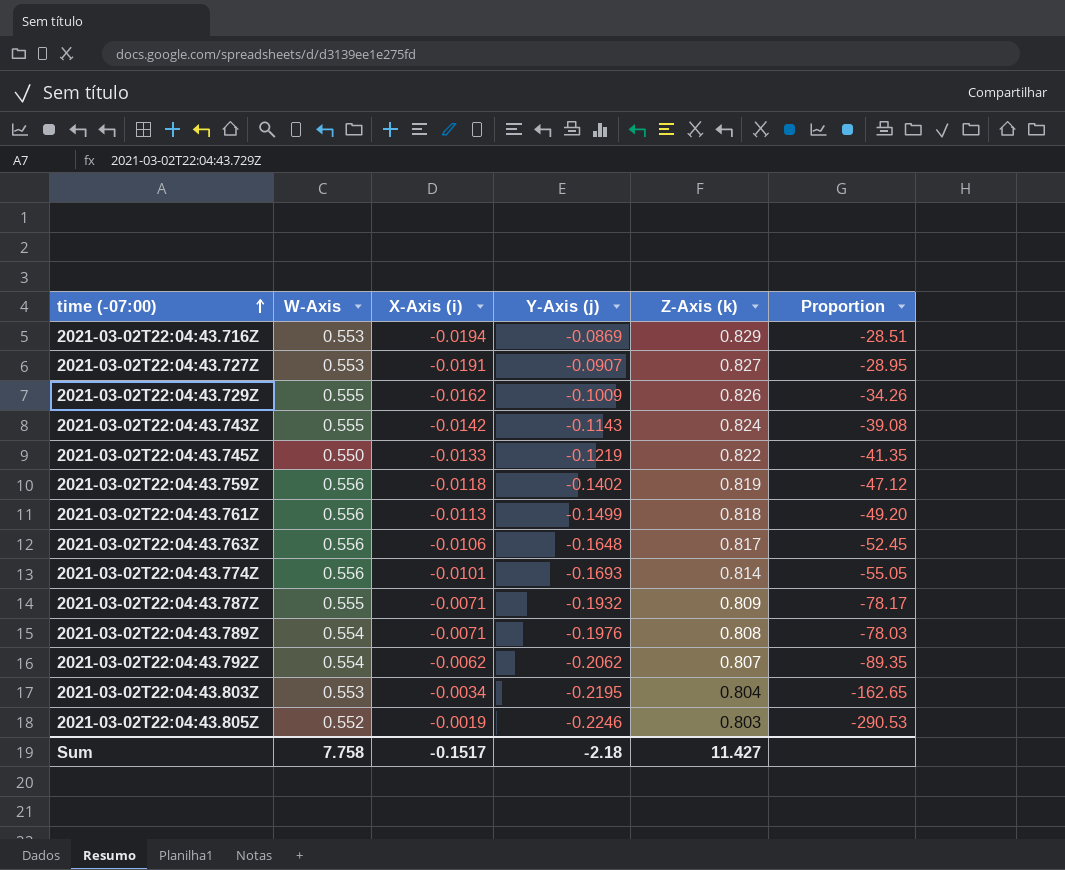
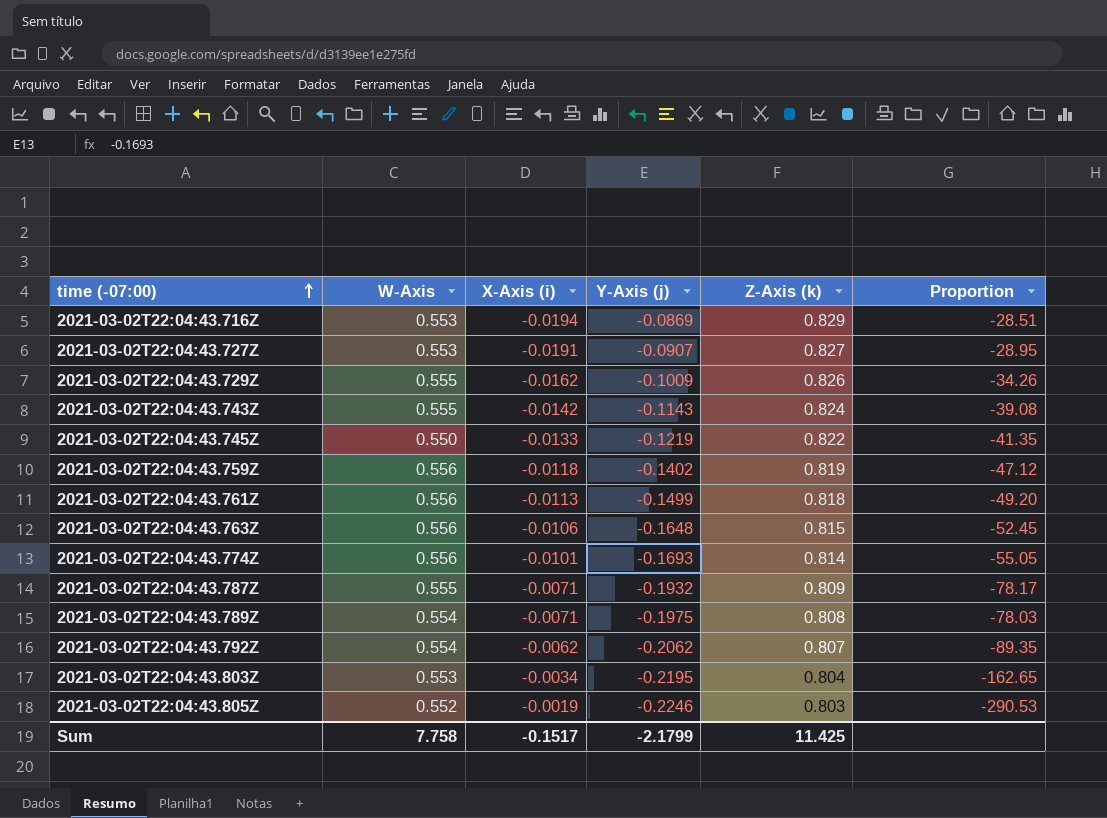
2021-03-02T22:04:43.763Z | Z-Axis (k): 0.817 -> 0.815
2021-03-02T22:04:43.789Z | Y-Axis (j): -0.1976 -> -0.1975
Sum | Y-Axis (j): -2.18 -> -2.1799
Sum | Z-Axis (k): 11.427 -> 11.425

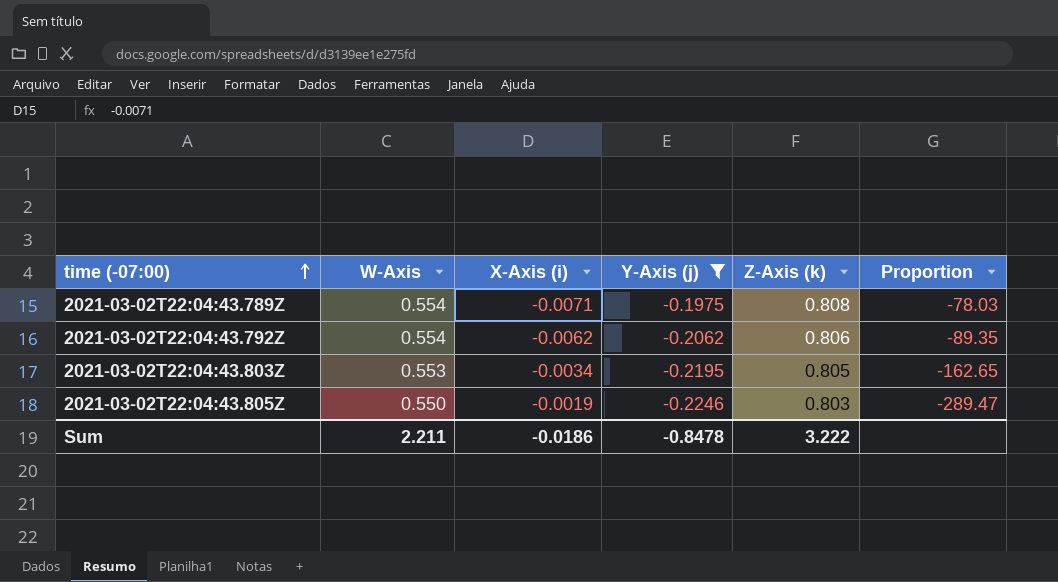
filter: none -> Y-Axis (j) <= -0.1975
2021-03-02T22:04:43.792Z | Z-Axis (k): 0.807 -> 0.806
2021-03-02T22:04:43.803Z | Z-Axis (k): 0.804 -> 0.805
2021-03-02T22:04:43.805Z | W-Axis: 0.552 -> 0.550
2021-03-02T22:04:43.805Z | Proportion: -290.53 -> -289.47
Sum | W-Axis: 7.758 -> 2.211
Sum | X-Axis (i): -0.1517 -> -0.0186
Sum | Y-Axis (j): -2.1799 -> -0.8478
Sum | Z-Axis (k): 11.425 -> 3.222

